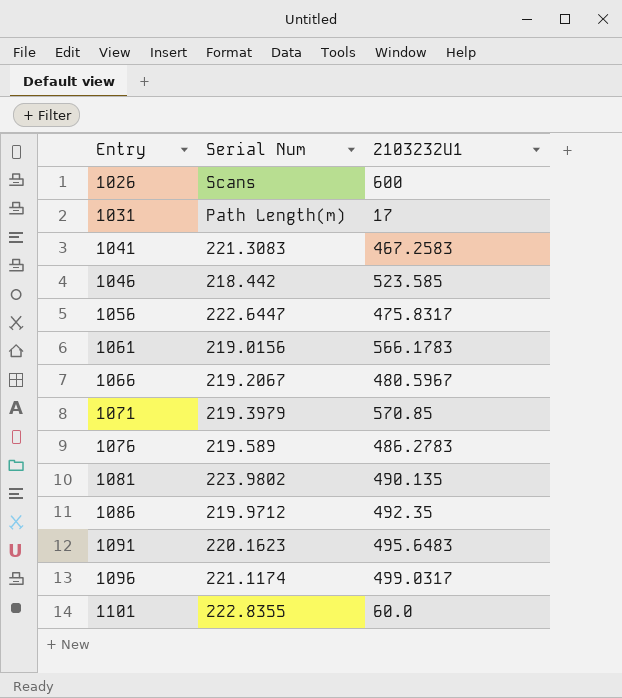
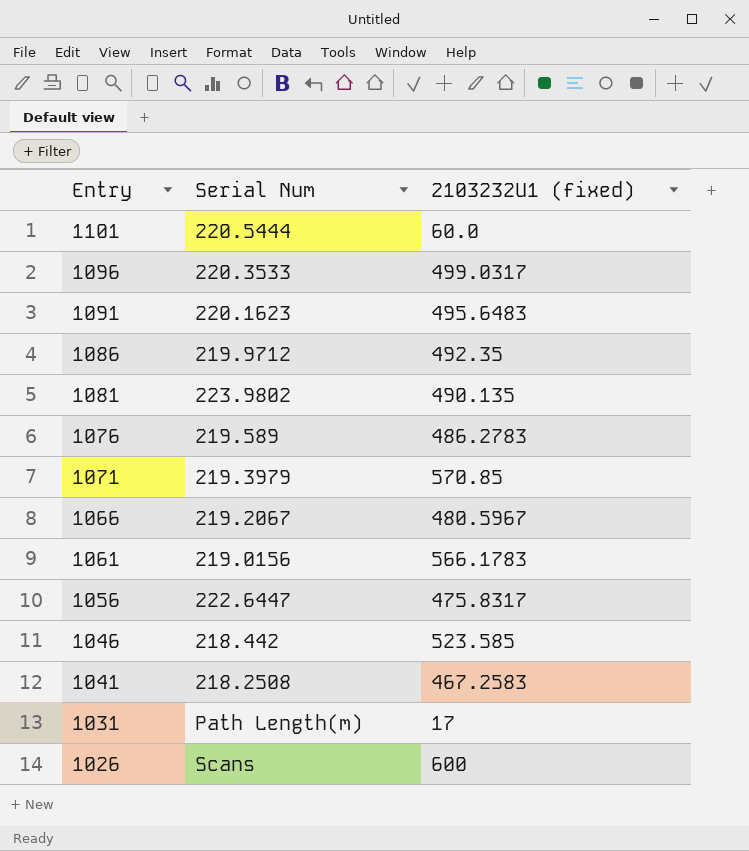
row order: Entry ascending -> Entry descending
column name: 2103232U1 -> 2103232U1 (fixed)
1101 | Serial Num: 222.8355 -> 220.5444
1096 | Serial Num: 221.1174 -> 220.3533
1041 | Serial Num: 221.3083 -> 218.2508

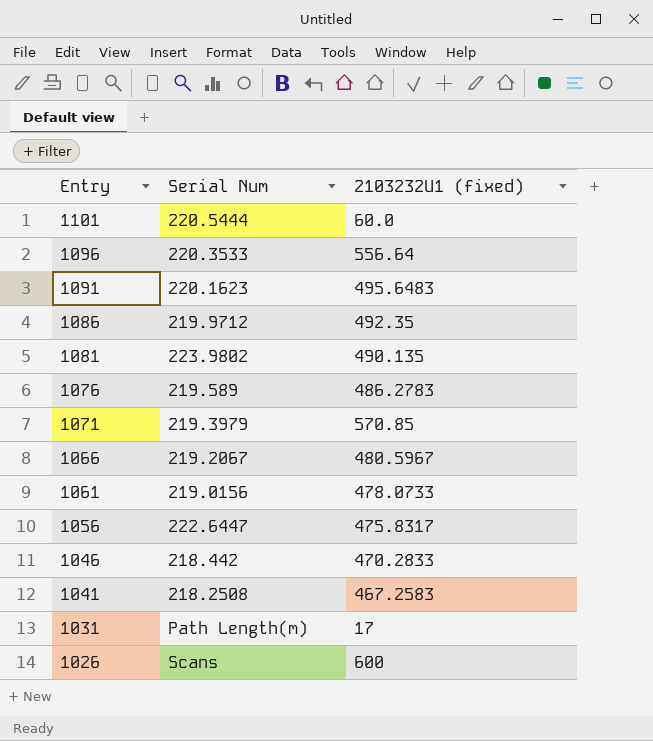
1096 | 2103232U1 (fixed): 499.0317 -> 556.64
1061 | 2103232U1 (fixed): 566.1783 -> 478.0733
1046 | 2103232U1 (fixed): 523.585 -> 470.2833

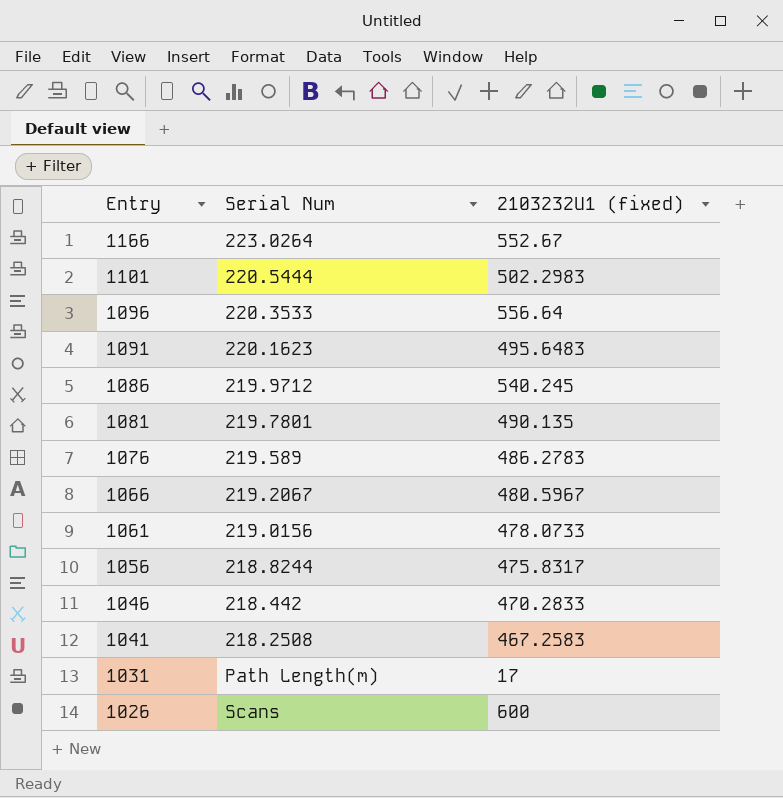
row 1071: 219.3979 | 570.85 -> none
row 1166: none -> 223.0264 | 552.67
1101 | 2103232U1 (fixed): 60.0 -> 502.2983
1086 | 2103232U1 (fixed): 492.35 -> 540.245
1081 | Serial Num: 223.9802 -> 219.7801
1056 | Serial Num: 222.6447 -> 218.8244

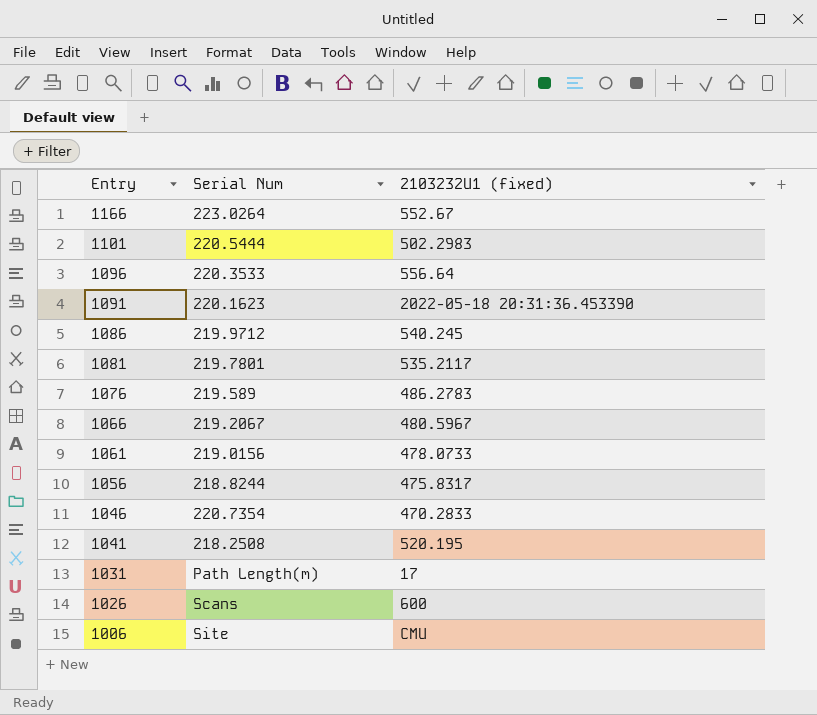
1091 | 2103232U1 (fixed): 495.6483 -> 2022-05-18 20:31:36.453390
1081 | 2103232U1 (fixed): 490.135 -> 535.2117
1046 | Serial Num: 218.442 -> 220.7354
1041 | 2103232U1 (fixed): 467.2583 -> 520.195
row 1006: none -> Site | CMU

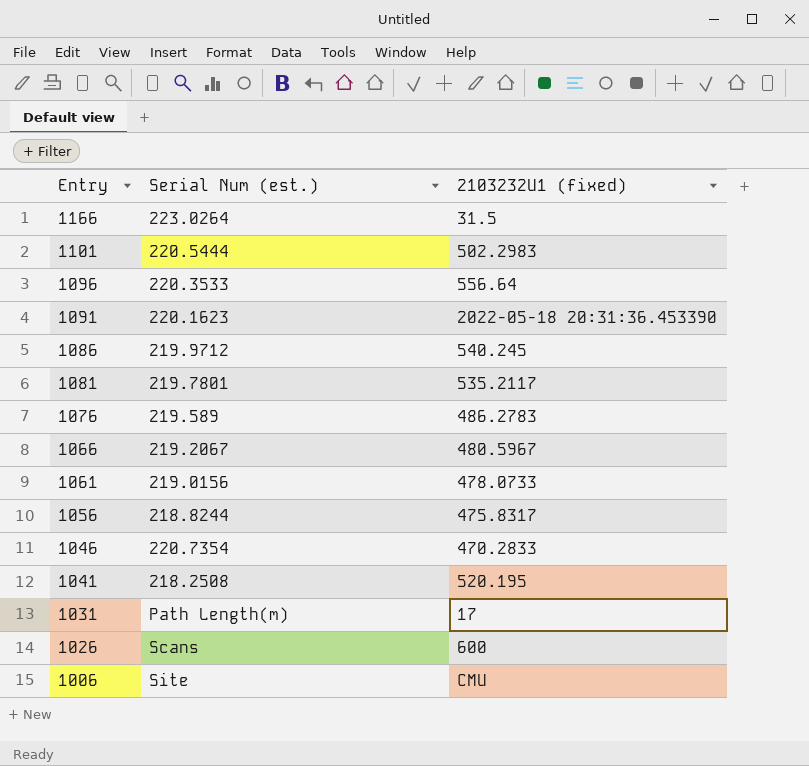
column name: Serial Num -> Serial Num (est.)
1166 | 2103232U1 (fixed): 552.67 -> 31.5

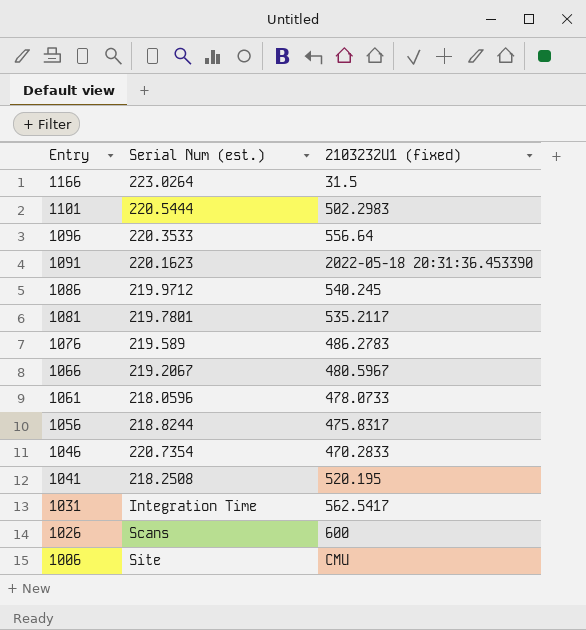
1061 | Serial Num (est.): 219.0156 -> 218.0596
1031 | Serial Num (est.): Path Length(m) -> Integration Time
1031 | 2103232U1 (fixed): 17 -> 562.5417

